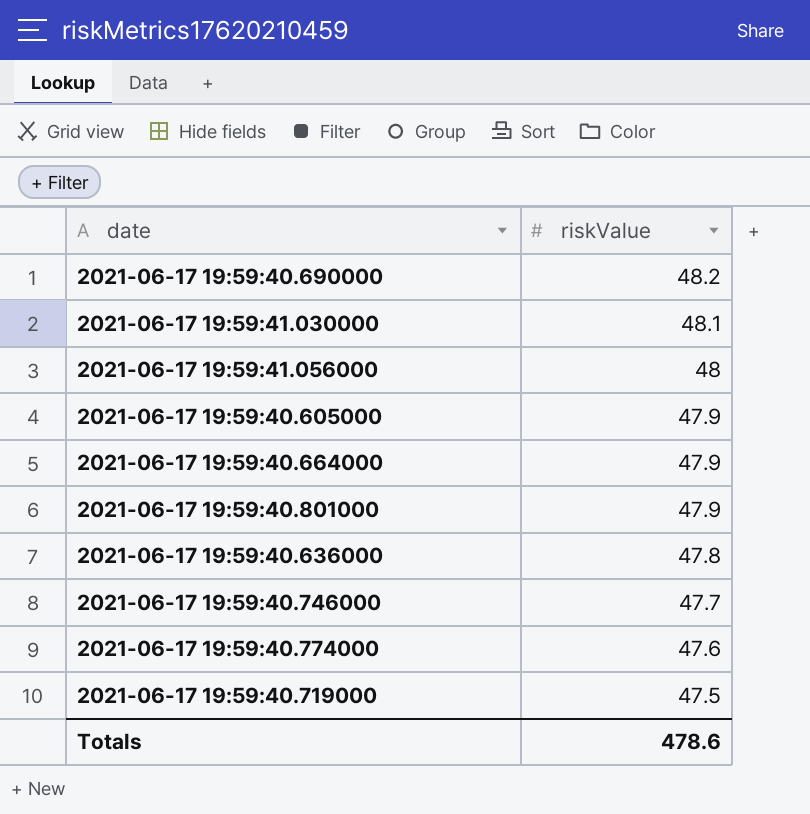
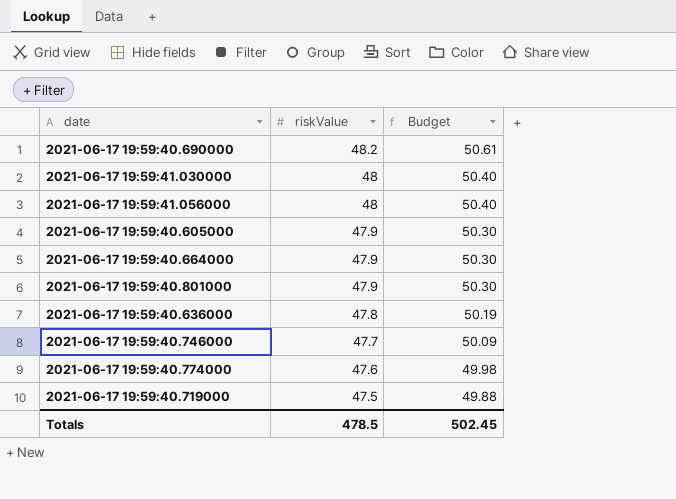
column Budget | formula: none -> [riskValue] * 1.05
2021-06-17 19:59:41.030000 | riskValue: 48.1 -> 48
Totals | riskValue: 478.6 -> 478.5

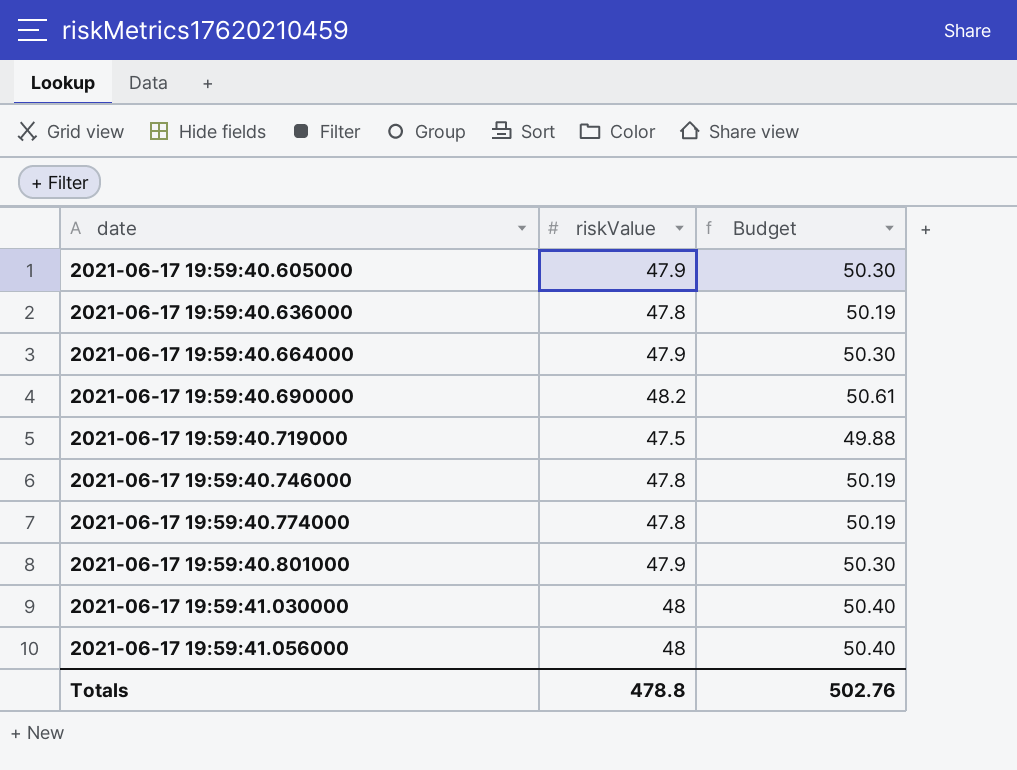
row order: riskValue descending -> date ascending
2021-06-17 19:59:40.746000 | riskValue: 47.7 -> 47.8
2021-06-17 19:59:40.746000 | Budget: 50.09 -> 50.19
2021-06-17 19:59:40.774000 | riskValue: 47.6 -> 47.8
2021-06-17 19:59:40.774000 | Budget: 49.98 -> 50.19
Totals | riskValue: 478.5 -> 478.8
Totals | Budget: 502.45 -> 502.76

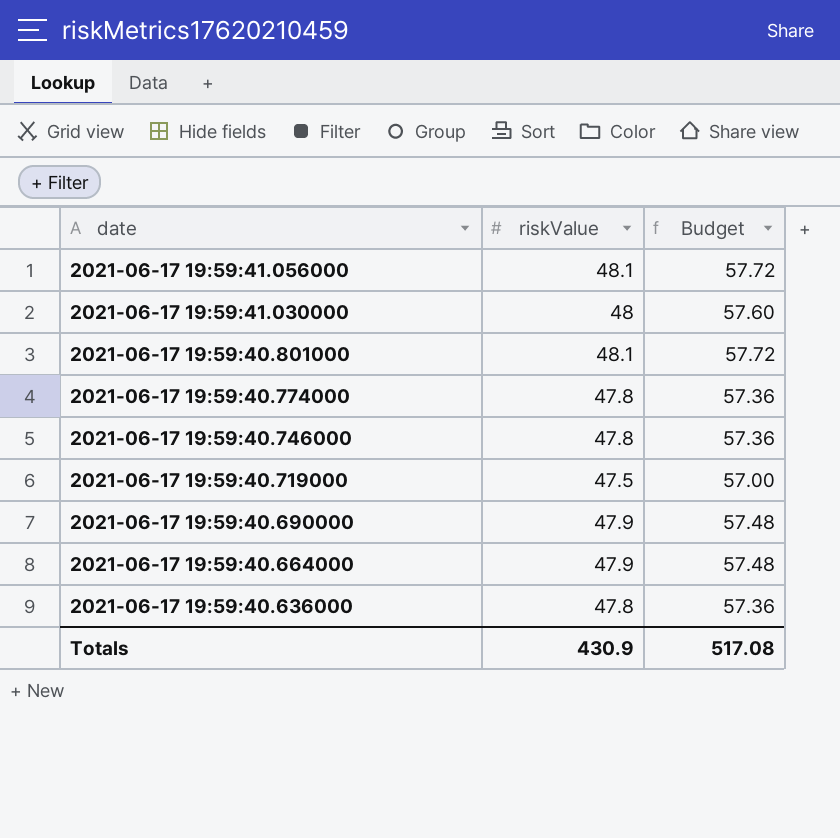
row order: date ascending -> date descending
column Budget | formula: [riskValue] * 1.05 -> [riskValue] * 1.2
row 2021-06-17 19:59:40.605000: 47.9 | 50.30 -> none
2021-06-17 19:59:41.056000 | riskValue: 48 -> 48.1
2021-06-17 19:59:40.801000 | riskValue: 47.9 -> 48.1
2021-06-17 19:59:40.690000 | riskValue: 48.2 -> 47.9
Totals | riskValue: 478.8 -> 430.9
Totals | Budget: 502.76 -> 517.08

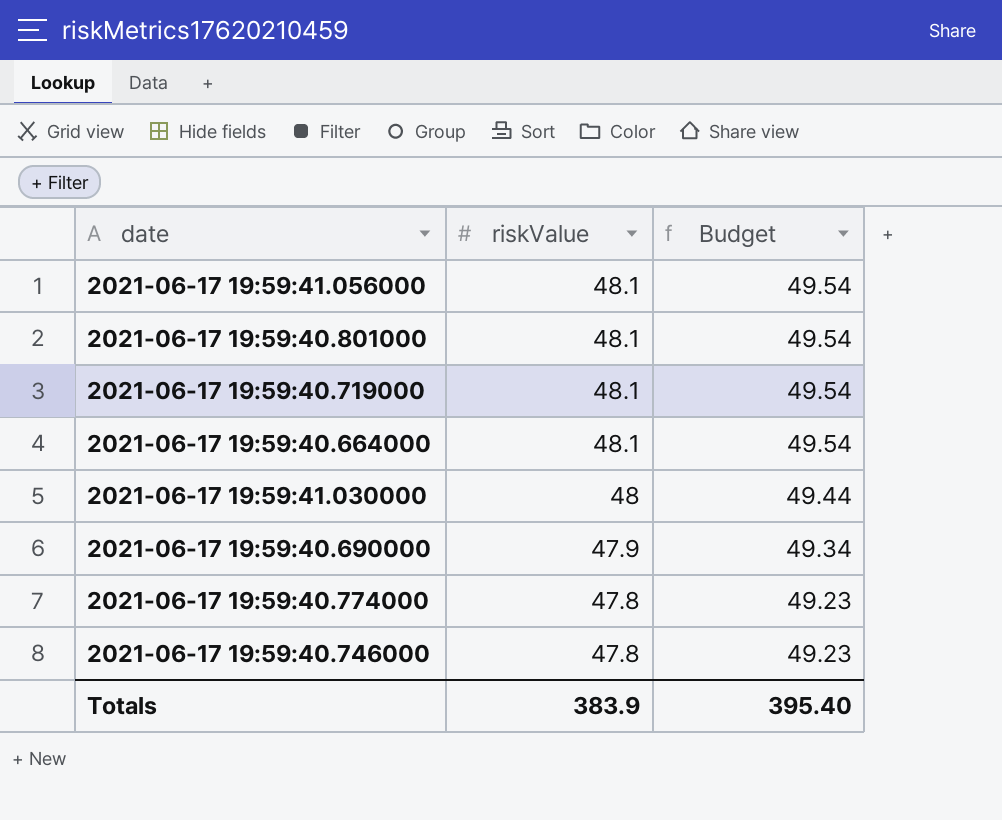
row order: date descending -> riskValue descending
column Budget | formula: [riskValue] * 1.2 -> [riskValue] * 1.03
row 2021-06-17 19:59:40.636000: 47.8 | 57.36 -> none
2021-06-17 19:59:40.719000 | riskValue: 47.5 -> 48.1
2021-06-17 19:59:40.664000 | riskValue: 47.9 -> 48.1
Totals | riskValue: 430.9 -> 383.9
Totals | Budget: 517.08 -> 395.40

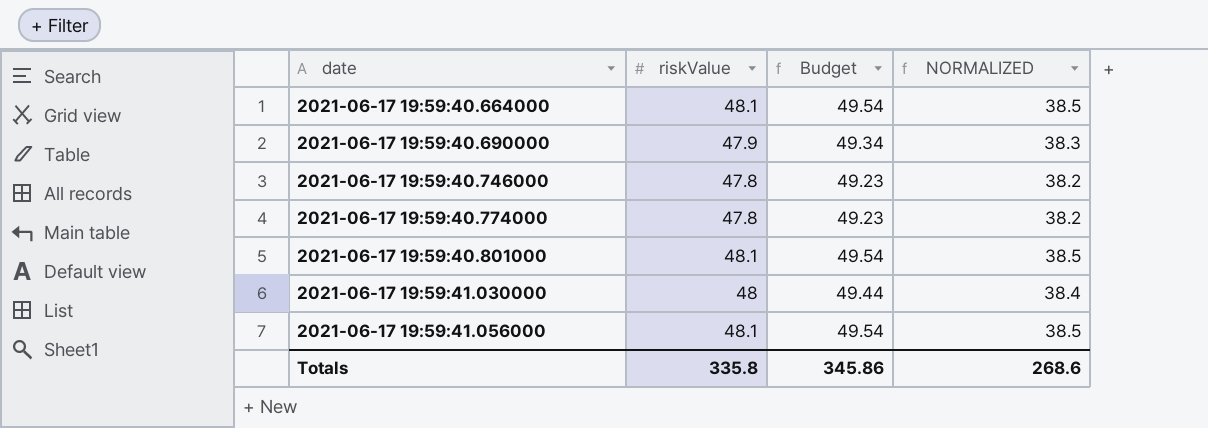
row order: riskValue descending -> date ascending
column NORMALIZED | formula: none -> [riskValue] * 0.8
row 2021-06-17 19:59:40.719000: 48.1 | 49.54 -> none
Totals | riskValue: 383.9 -> 335.8
Totals | Budget: 395.40 -> 345.86

